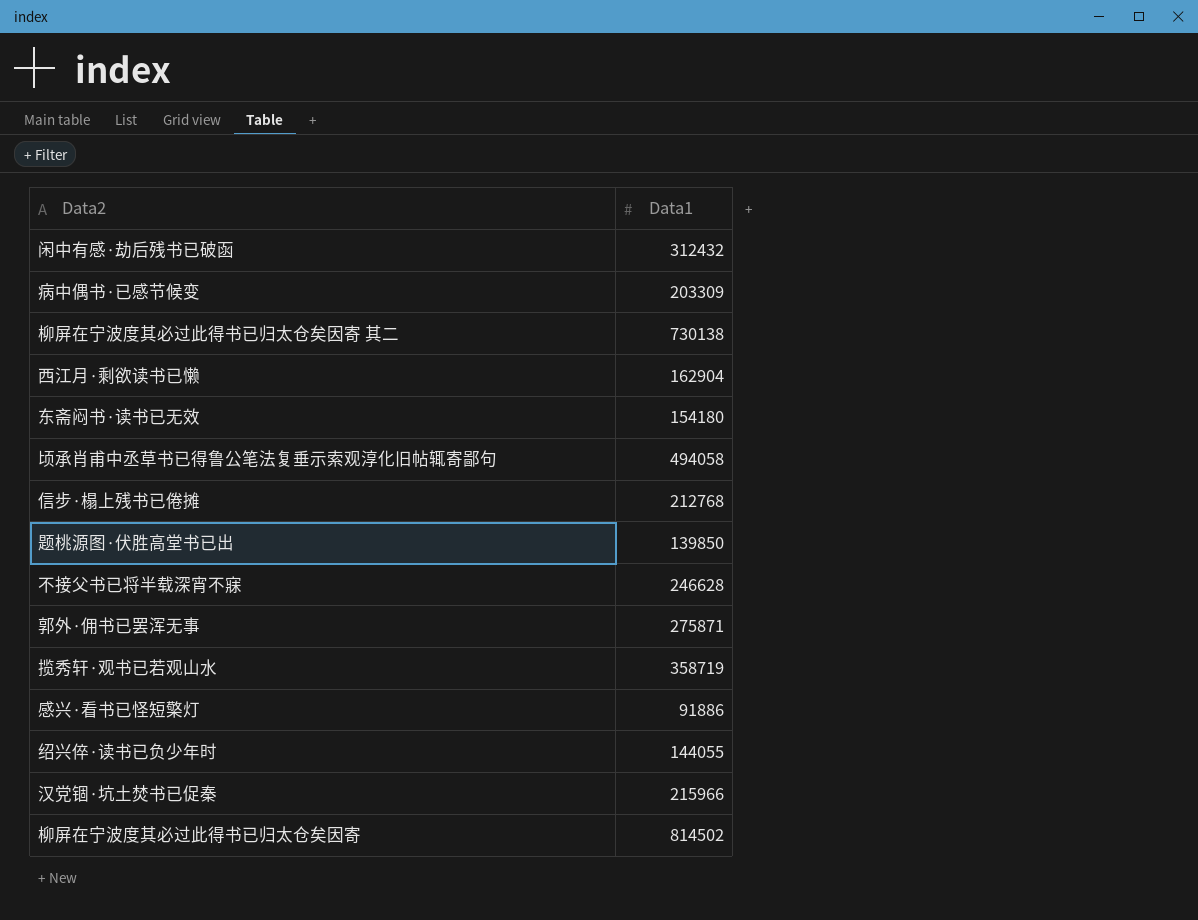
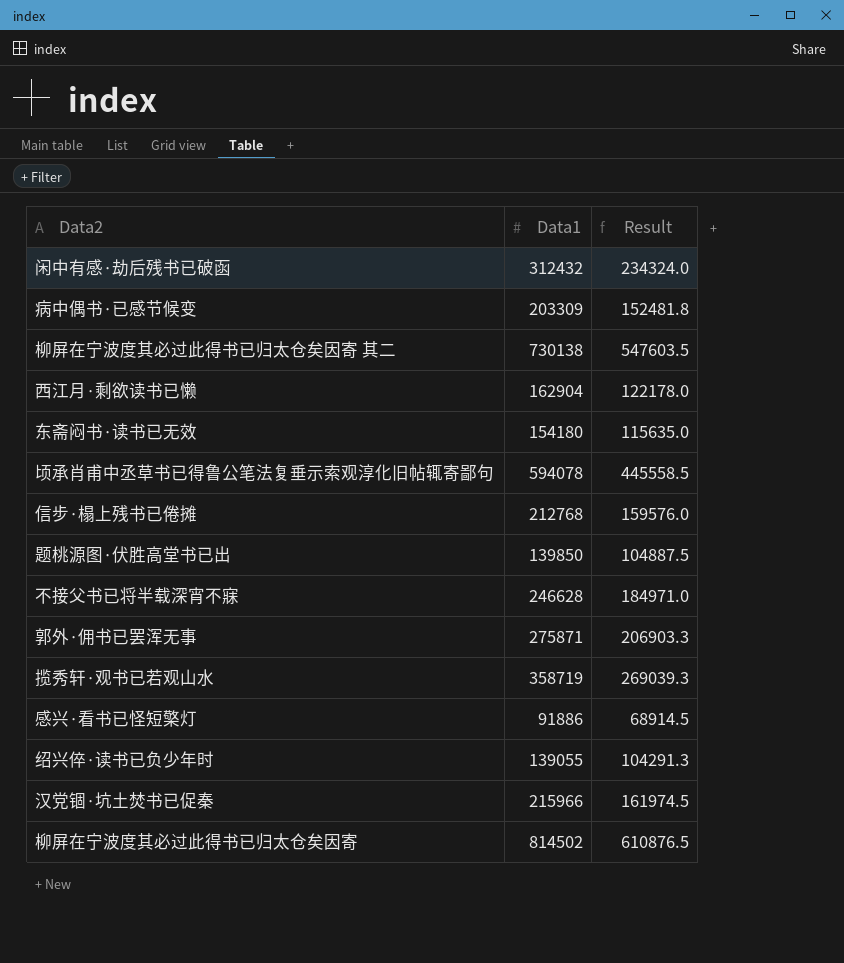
column Result | formula: none -> [Data1] * 0.75
顷承肖甫中丞草书已得鲁公笔法复垂示索观淳化旧帖辄寄鄙句 | Data1: 494058 -> 594078
绍兴倅·读书已负少年时 | Data1: 144055 -> 139055

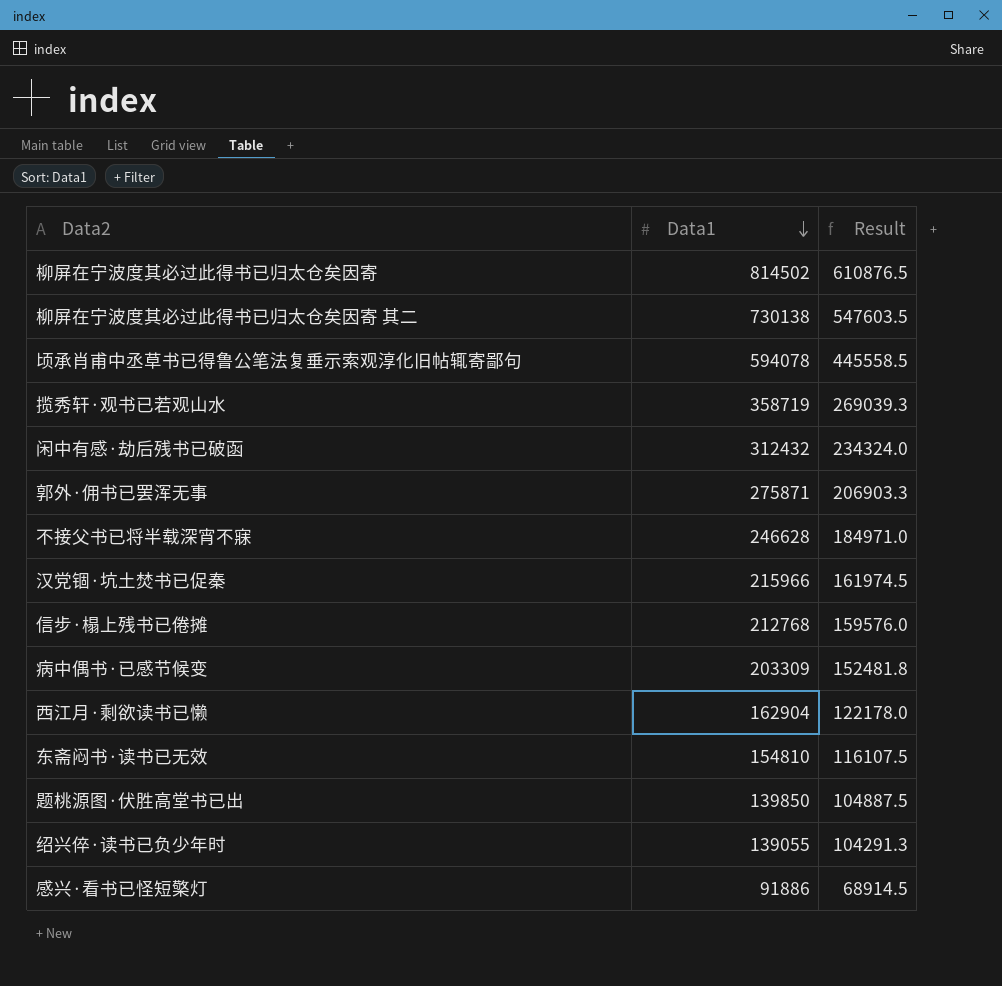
row order: none -> Data1 descending
东斋闷书·读书已无效 | Data1: 154180 -> 154810
东斋闷书·读书已无效 | Result: 115635.0 -> 116107.5

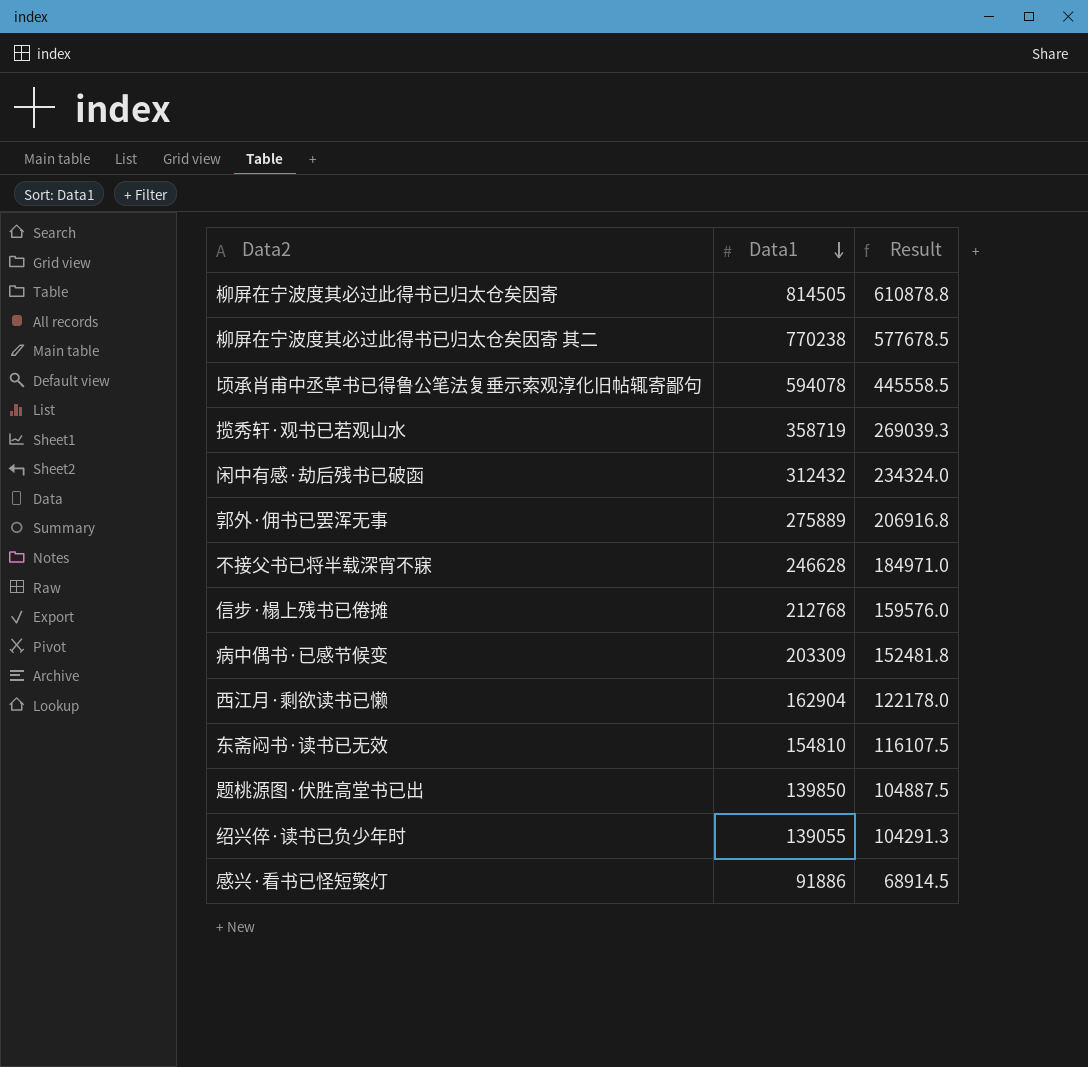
row 汉党锢·坑土焚书已促秦: 215966 | 161974.5 -> none
柳屏在宁波度其必过此得书已归太仓矣因寄 | Data1: 814502 -> 814505
柳屏在宁波度其必过此得书已归太仓矣因寄 | Result: 610876.5 -> 610878.8
柳屏在宁波度其必过此得书已归太仓矣因寄 其二 | Data1: 730138 -> 770238
柳屏在宁波度其必过此得书已归太仓矣因寄 其二 | Result: 547603.5 -> 577678.5
郭外·佣书已罢浑无事 | Data1: 275871 -> 275889
郭外·佣书已罢浑无事 | Result: 206903.3 -> 206916.8

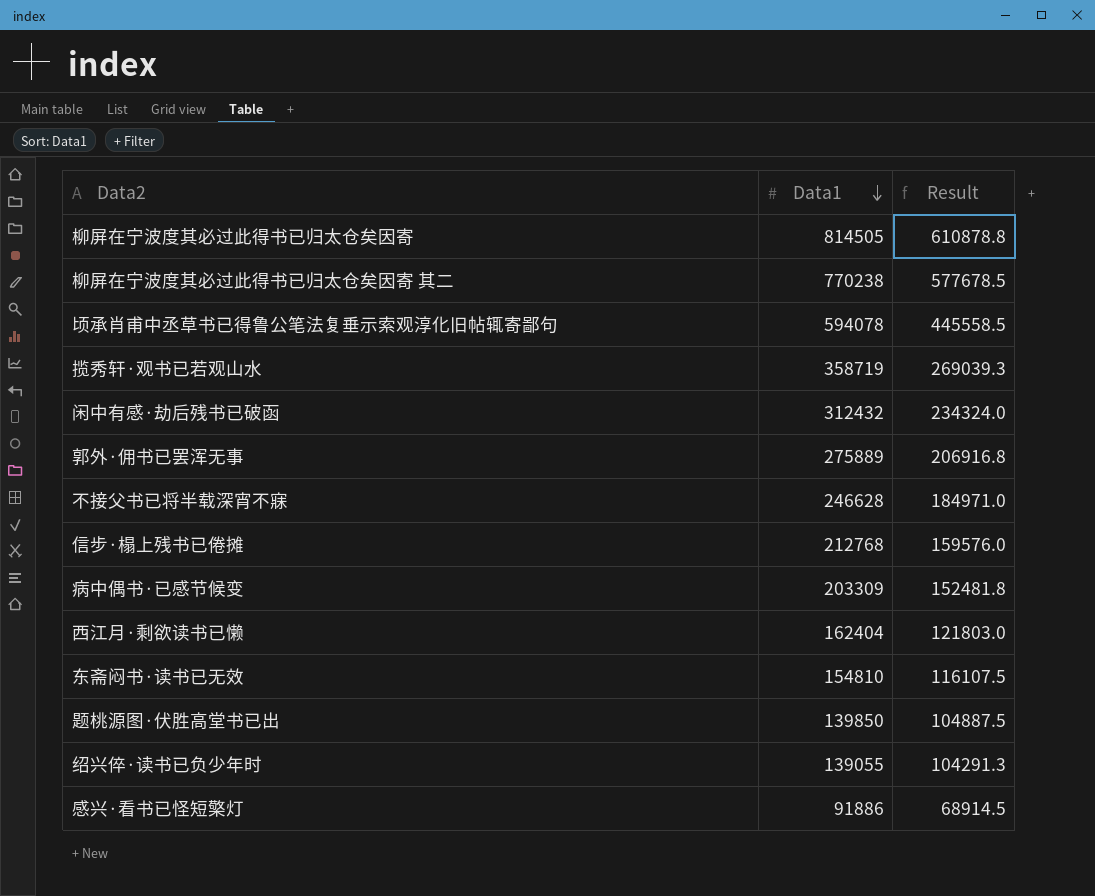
西江月·剩欲读书已懒 | Data1: 162904 -> 162404
西江月·剩欲读书已懒 | Result: 122178.0 -> 121803.0

